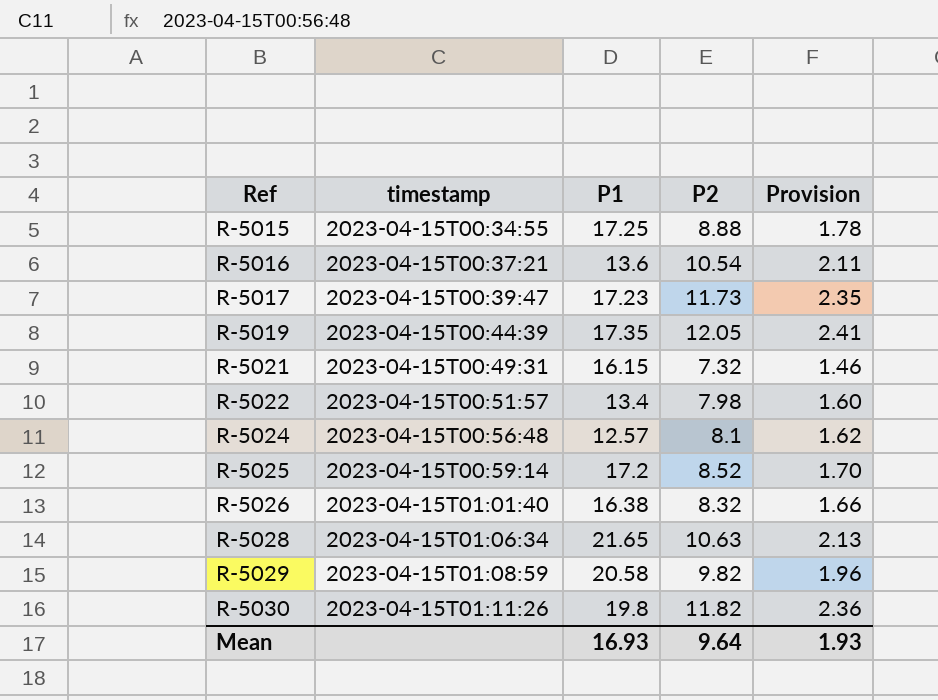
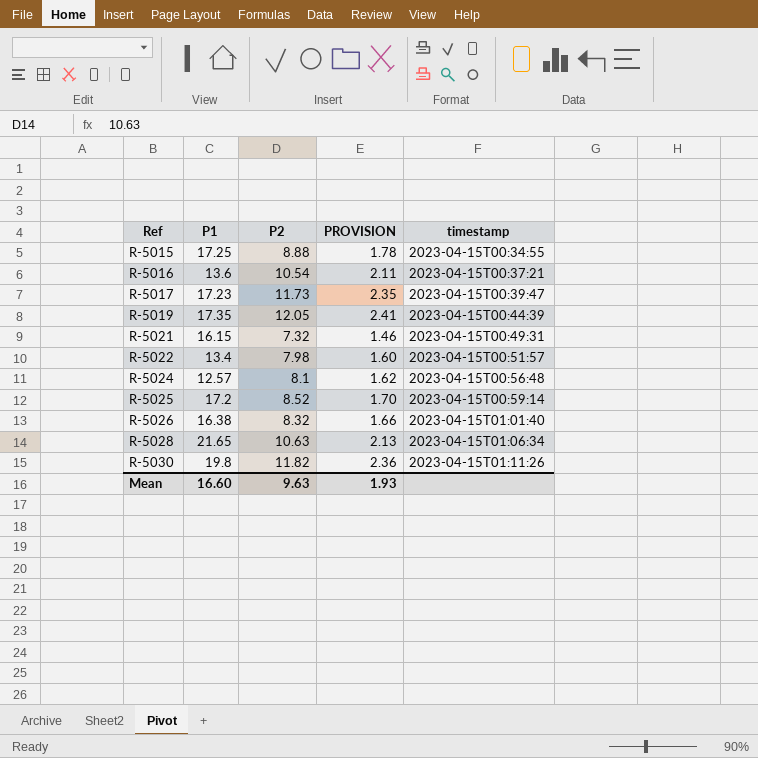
column name: Provision -> PROVISION
column timestamp | position: 2 -> 5
row R-5029: 2023-04-15T01:08:59 | 20.58 | 9.82 | 1.96 -> none
Mean | P1: 16.93 -> 16.60
Mean | P2: 9.64 -> 9.63

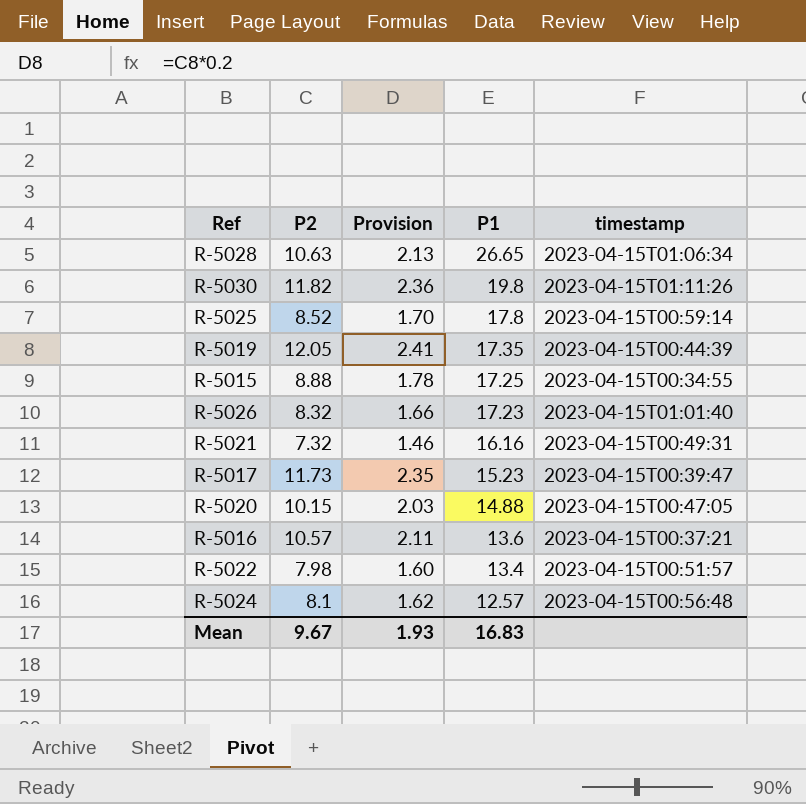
row order: Ref ascending -> P1 descending
column name: PROVISION -> Provision
column P1 | position: 2 -> 4
R-5028 | P1: 21.65 -> 26.65
R-5025 | P1: 17.2 -> 17.8
R-5026 | P1: 16.38 -> 17.23
R-5021 | P1: 16.15 -> 16.16
R-5017 | P1: 17.23 -> 15.23
row R-5020: none -> 10.15 | 2.03 | 14.88 | 2023-04-15T00:47:05
R-5016 | P2: 10.54 -> 10.57
Mean | P2: 9.63 -> 9.67
Mean | P1: 16.60 -> 16.83

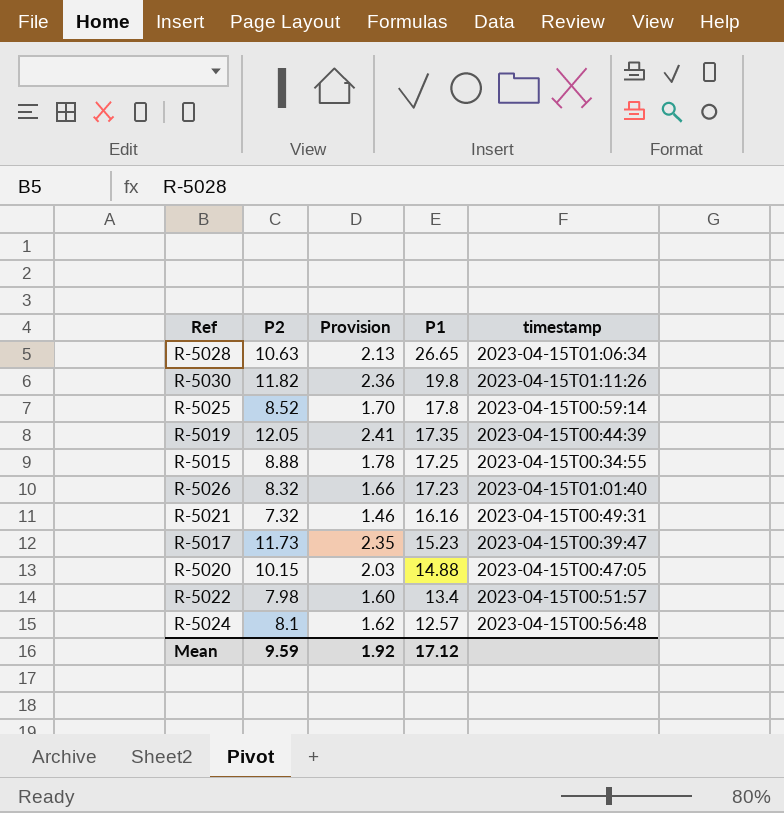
row R-5016: 10.57 | 2.11 | 13.6 | 2023-04-15T00:37:21 -> none
Mean | P2: 9.67 -> 9.59
Mean | Provision: 1.93 -> 1.92
Mean | P1: 16.83 -> 17.12

